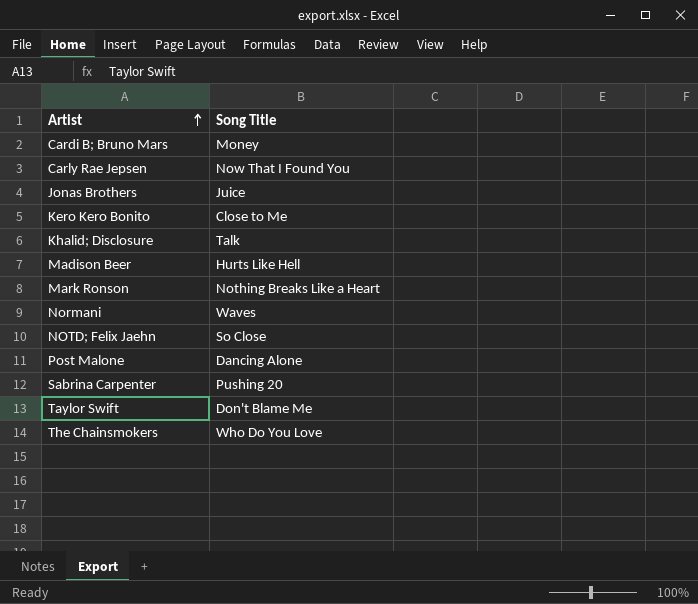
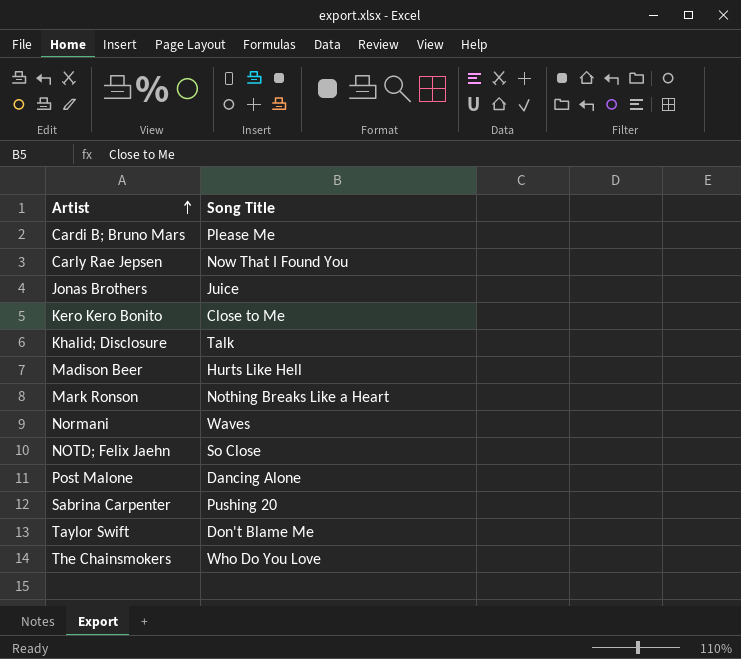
Cardi B; Bruno Mars | Song Title: Money -> Please Me

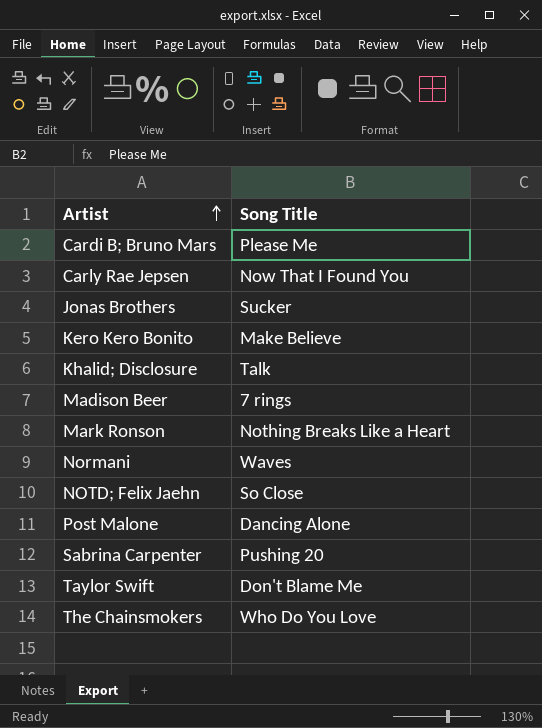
Jonas Brothers | Song Title: Juice -> Sucker
Kero Kero Bonito | Song Title: Close to Me -> Make Believe
Madison Beer | Song Title: Hurts Like Hell -> 7 rings

